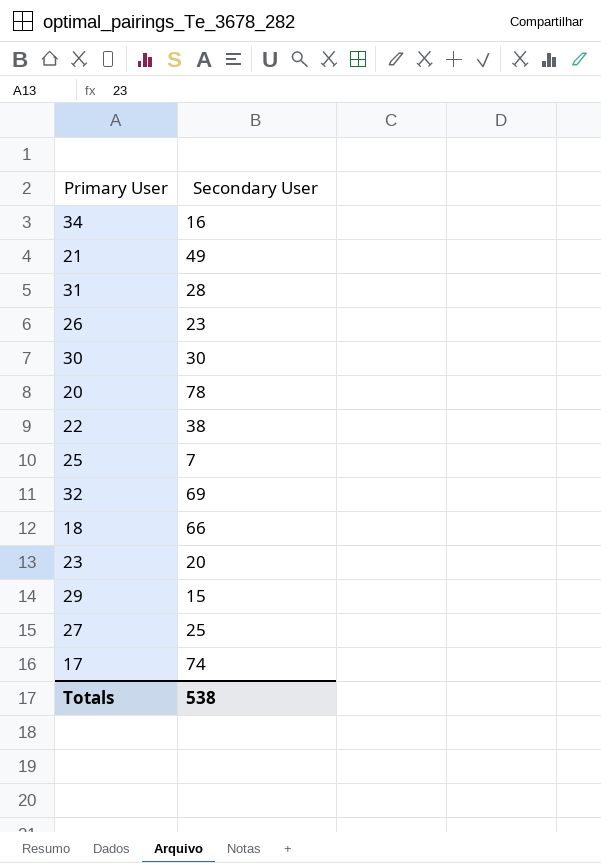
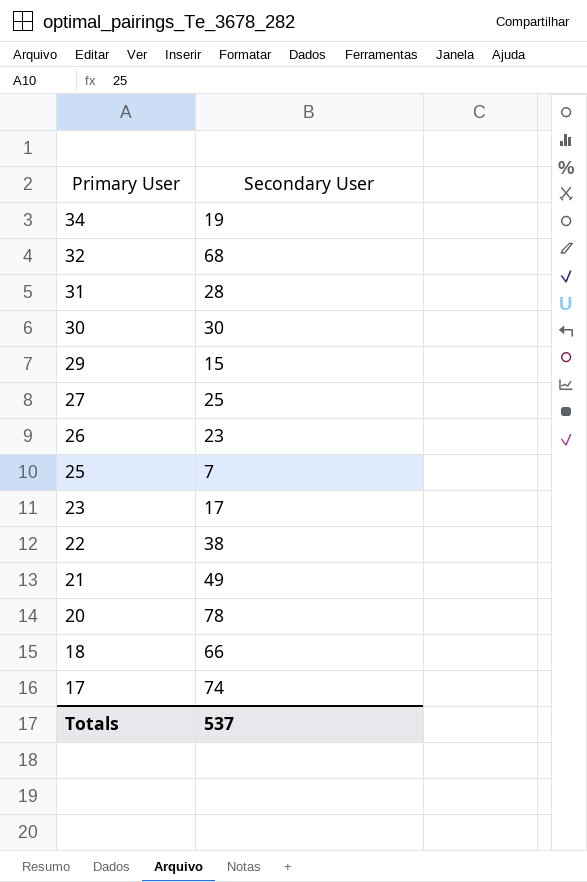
row order: none -> Primary User descending
34 | Secondary User: 16 -> 19
32 | Secondary User: 69 -> 68
23 | Secondary User: 20 -> 17
Totals | Secondary User: 538 -> 537

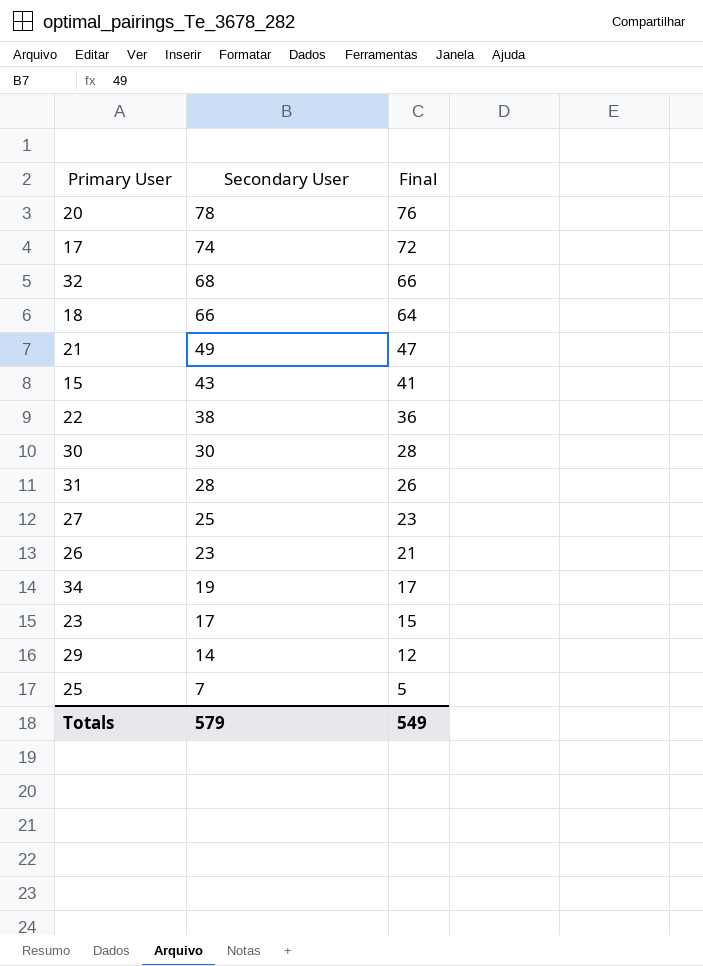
row order: Primary User descending -> Secondary User descending
column Final | formula: none -> [Secondary User] - 2
row 15: none -> 43 | 41
29 | Secondary User: 15 -> 14
Totals | Secondary User: 537 -> 579

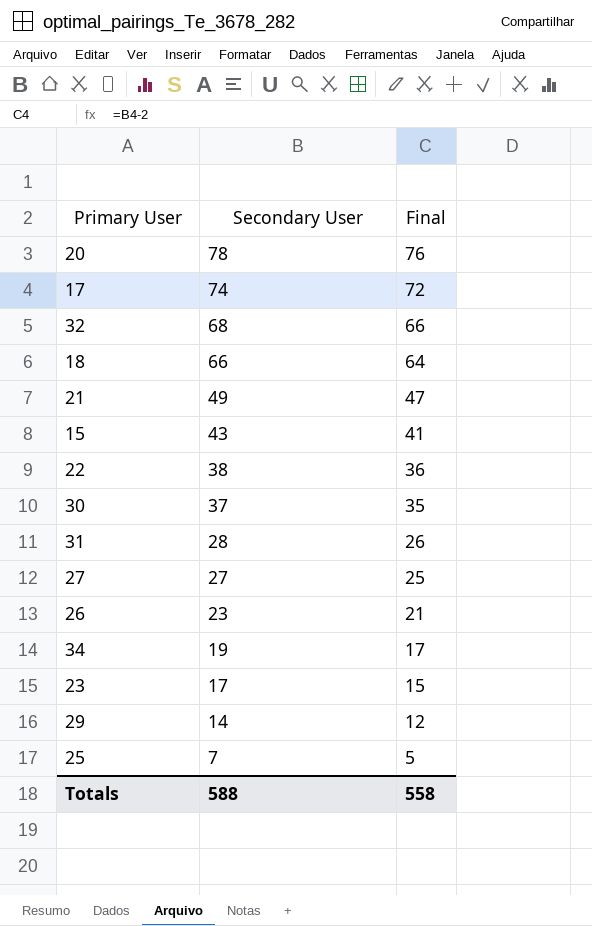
30 | Secondary User: 30 -> 37
30 | Final: 28 -> 35
27 | Secondary User: 25 -> 27
27 | Final: 23 -> 25
Totals | Secondary User: 579 -> 588
Totals | Final: 549 -> 558

